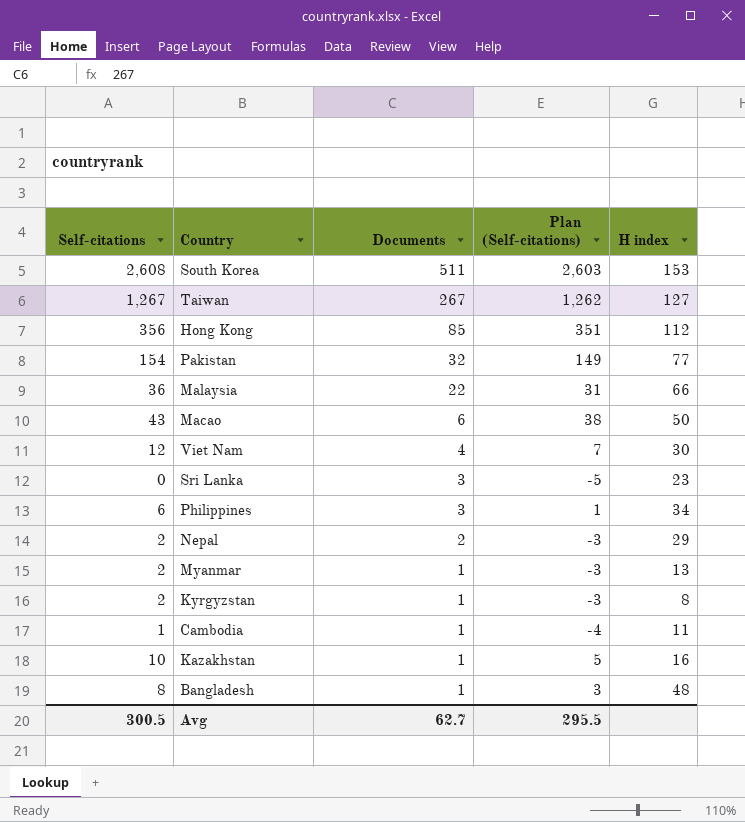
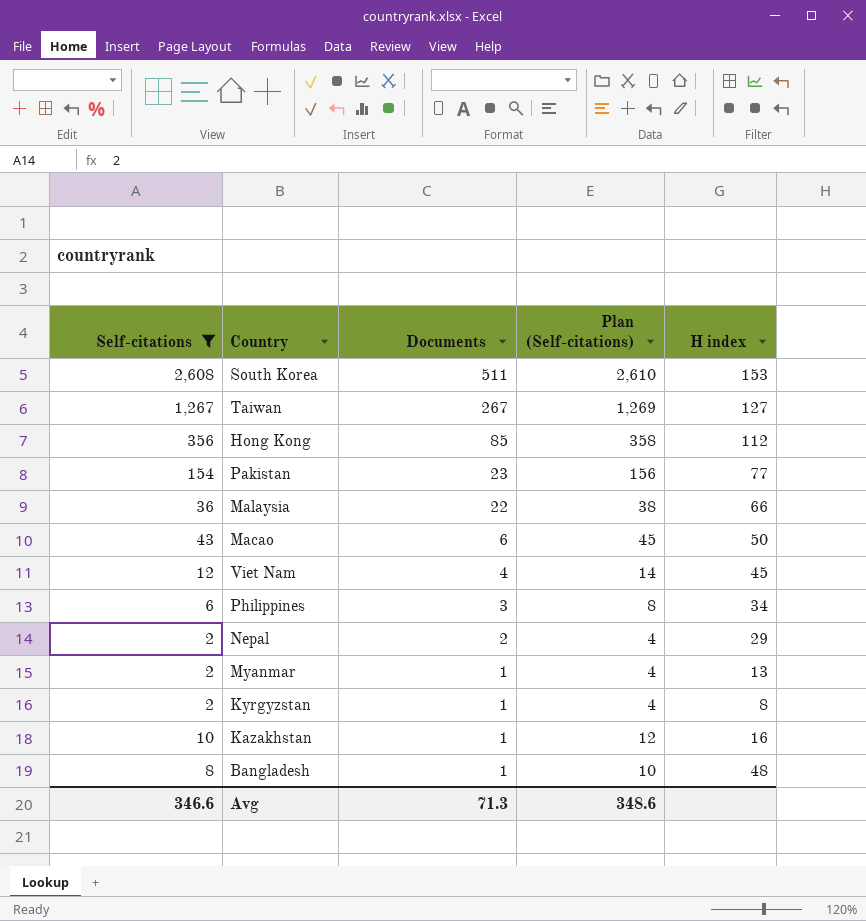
filter: none -> Self-citations >= 2
column Plan (Self-citations) | formula: [Self-citations] - 5 -> [Self-citations] + 2
Pakistan | Documents: 32 -> 23
Viet Nam | H index: 30 -> 45
Avg | Self-citations: 300.5 -> 346.6
Avg | Documents: 62.7 -> 71.3
Avg | Plan (Self-citations): 295.5 -> 348.6

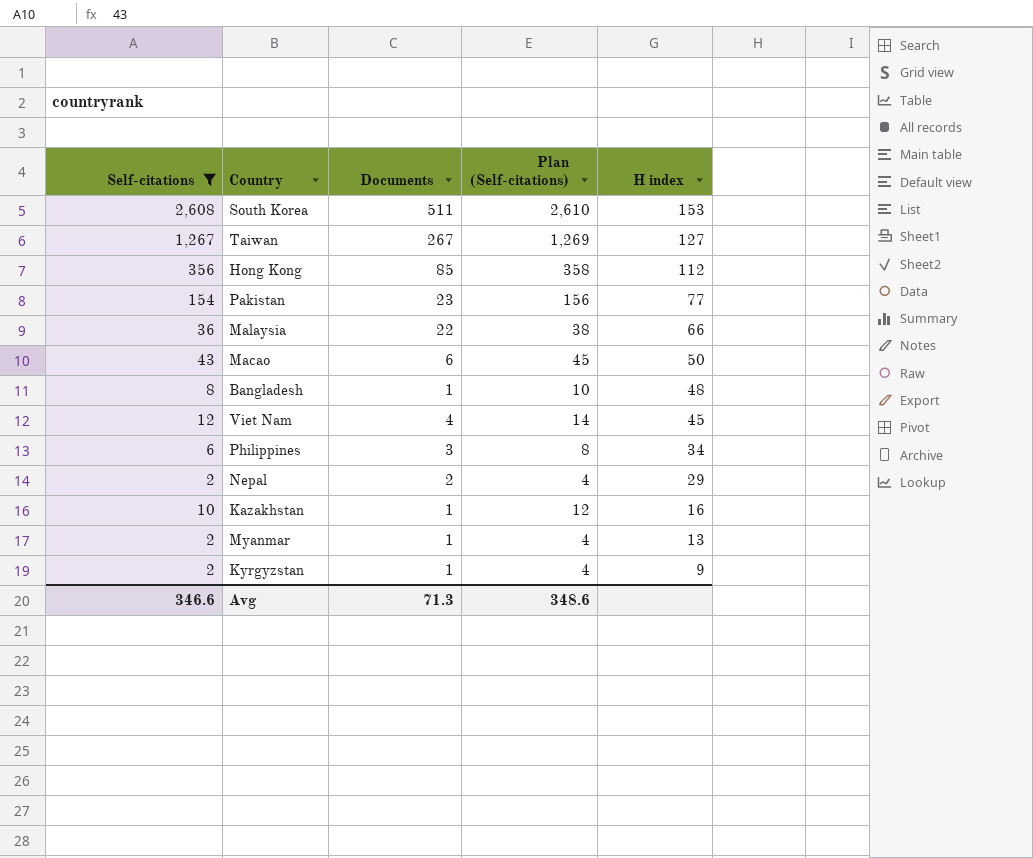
row order: Documents descending -> H index descending
Kyrgyzstan | H index: 8 -> 9

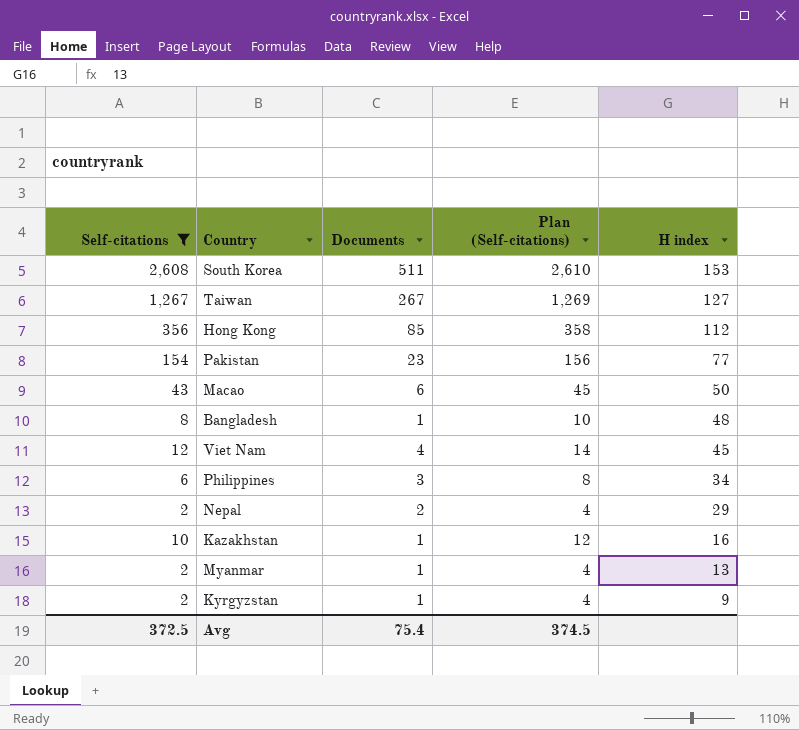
row Malaysia: 36 | 22 | 38 | 66 -> none
Avg | Self-citations: 346.6 -> 372.5
Avg | Documents: 71.3 -> 75.4
Avg | Plan (Self-citations): 348.6 -> 374.5

